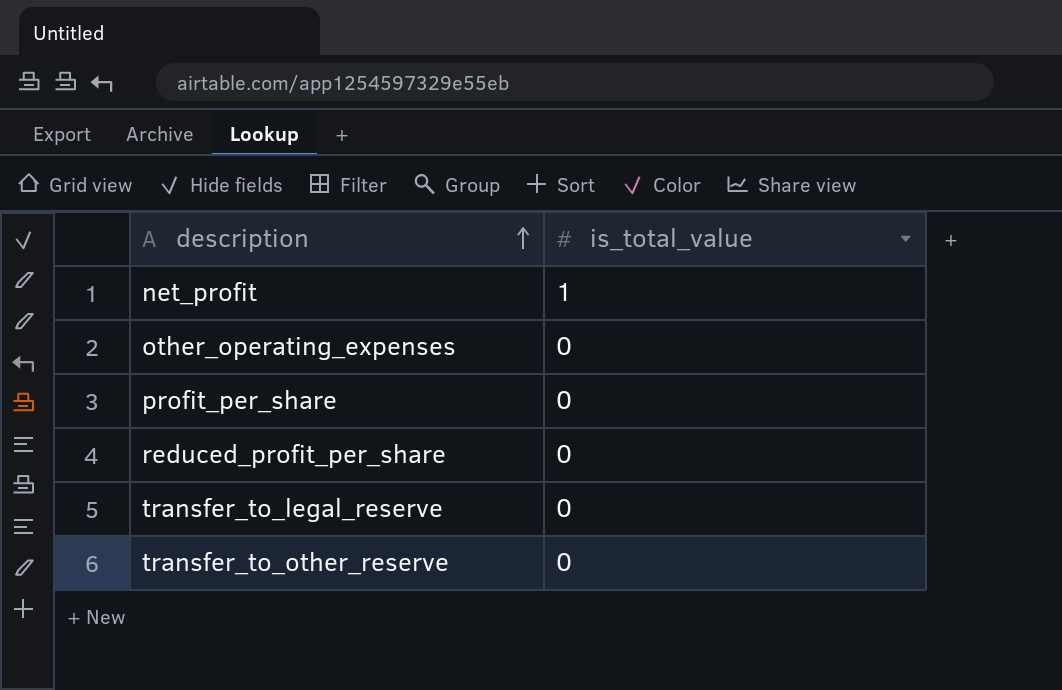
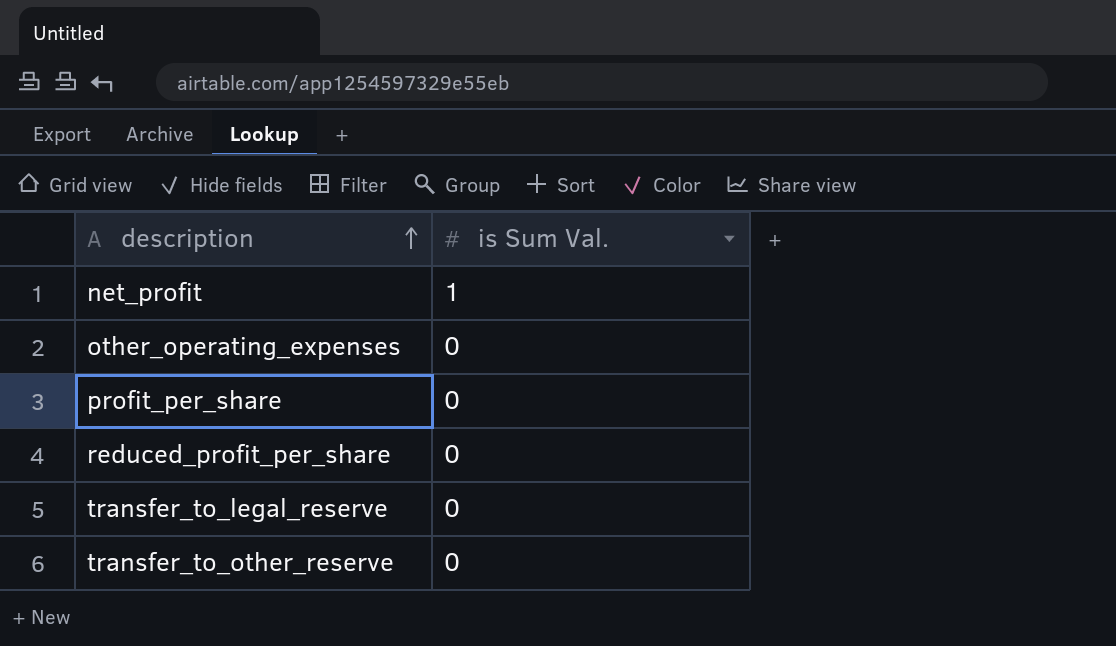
column name: is_total_value -> is Sum Val.

